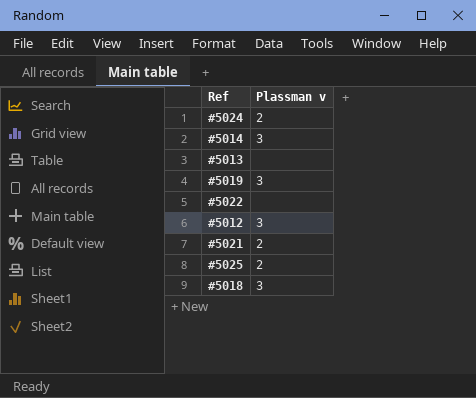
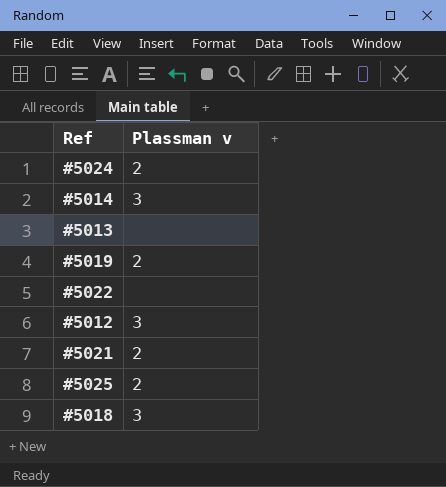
#5019 | Plassman v: 3 -> 2

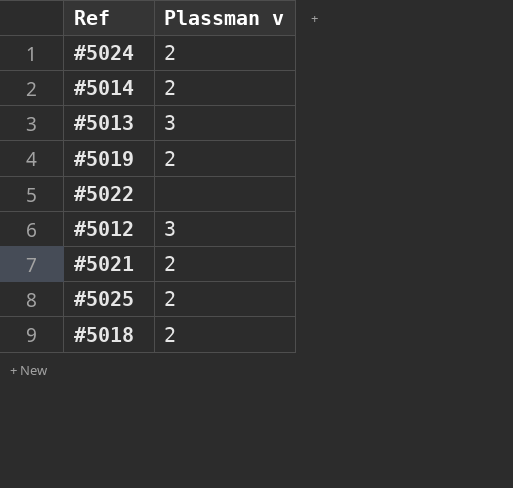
#5014 | Plassman v: 3 -> 2
#5013 | Plassman v: none -> 3
#5018 | Plassman v: 3 -> 2

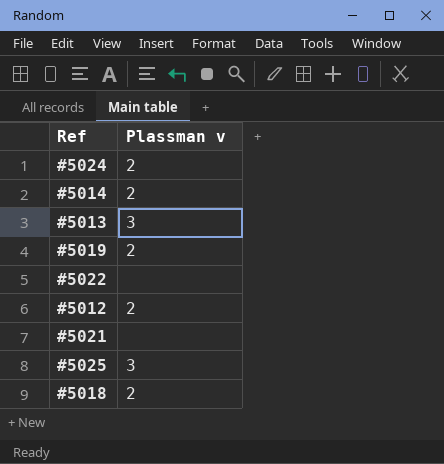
#5012 | Plassman v: 3 -> 2
#5021 | Plassman v: 2 -> none
#5025 | Plassman v: 2 -> 3

